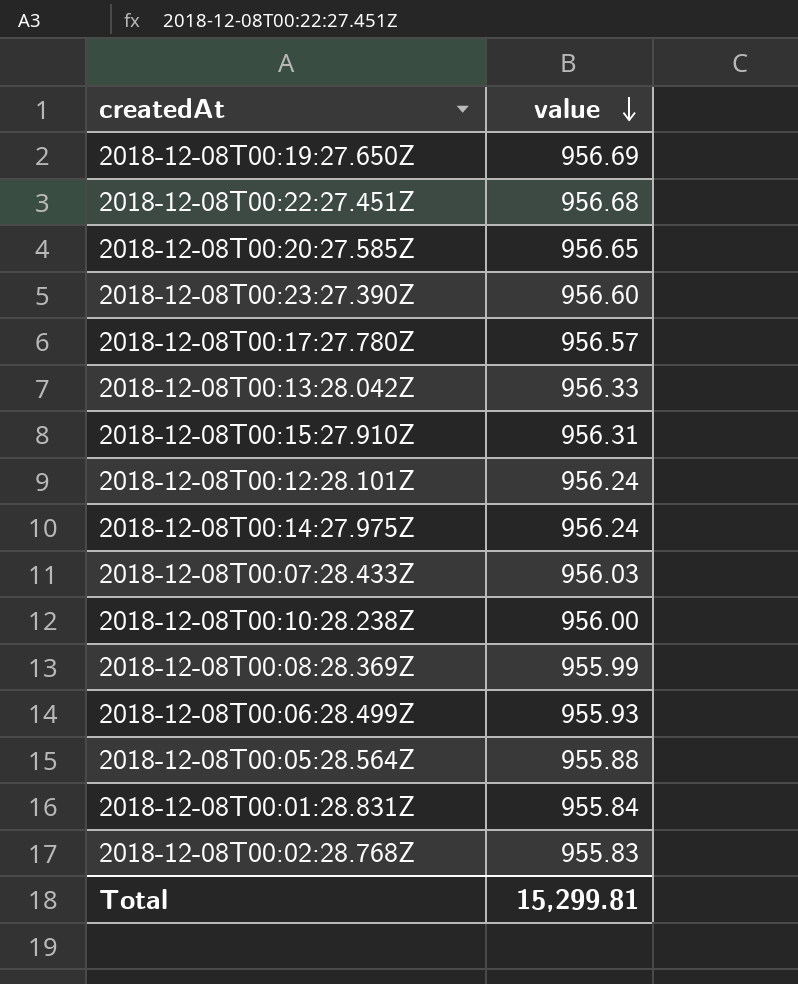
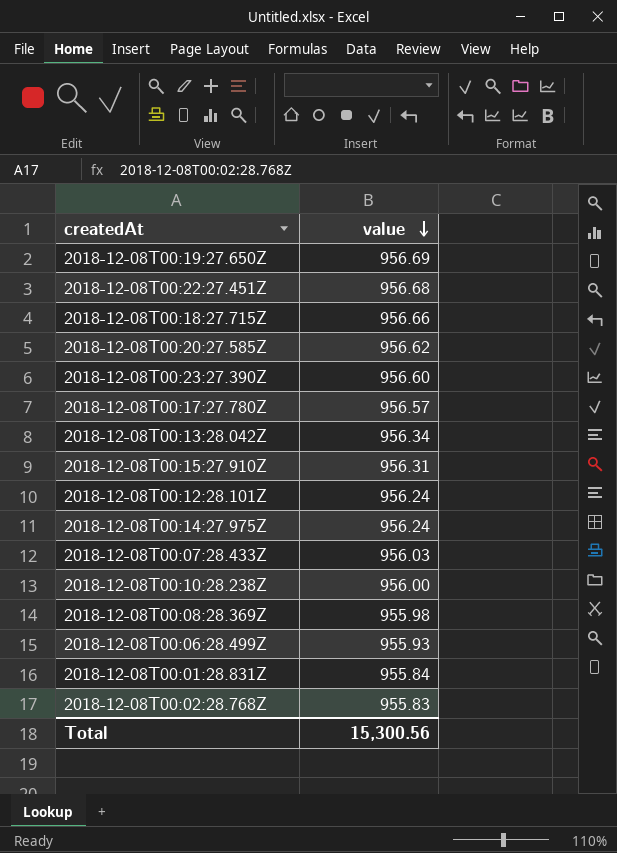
row 2018-12-08T00:05:28.564Z: 955.88 -> none
row 2018-12-08T00:18:27.715Z: none -> 956.66
2018-12-08T00:20:27.585Z | value: 956.65 -> 956.62
2018-12-08T00:13:28.042Z | value: 956.33 -> 956.34
2018-12-08T00:08:28.369Z | value: 955.99 -> 955.98
Total | value: 15,299.81 -> 15,300.56

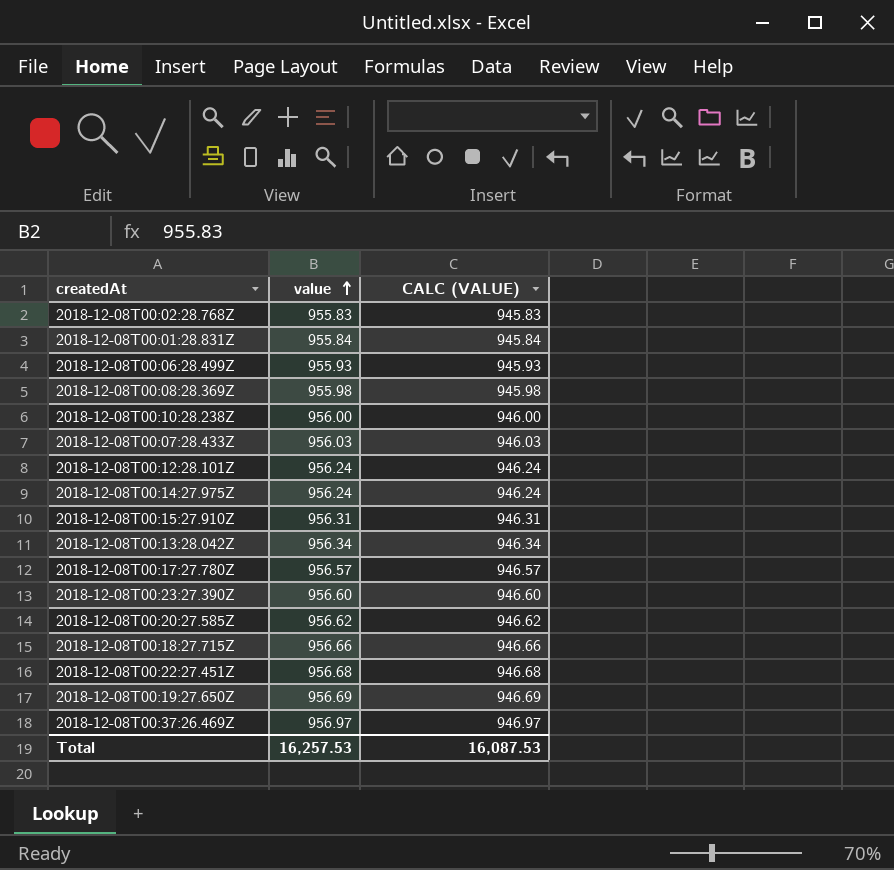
row order: value descending -> value ascending
column CALC (VALUE) | formula: none -> [value] - 10
row 2018-12-08T00:37:26.469Z: none -> 956.97 | 946.97
Total | value: 15,300.56 -> 16,257.53

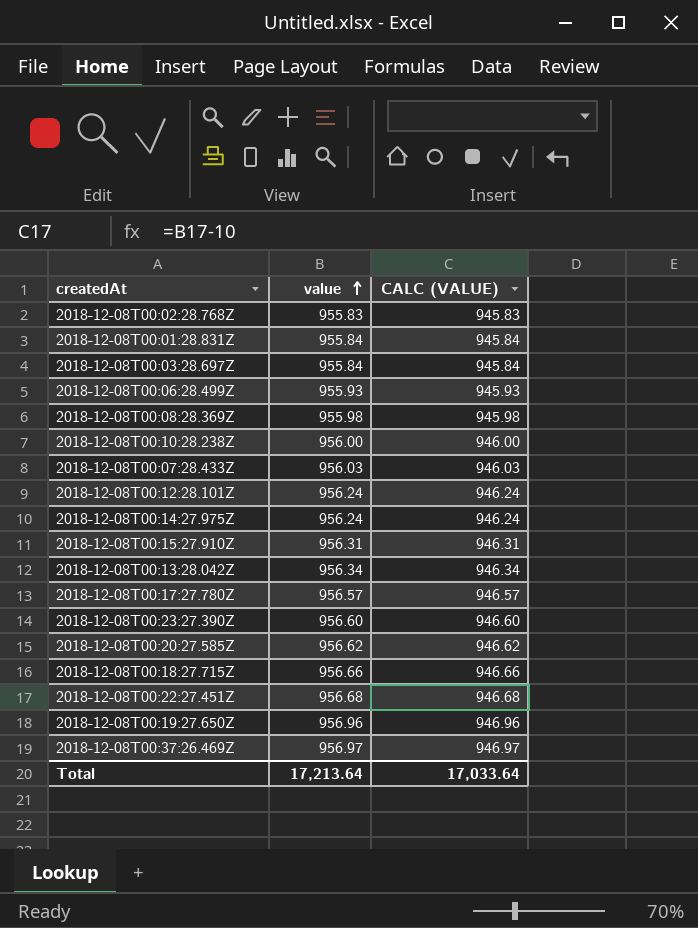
row 2018-12-08T00:03:28.697Z: none -> 955.84 | 945.84
2018-12-08T00:19:27.650Z | value: 956.69 -> 956.96
2018-12-08T00:19:27.650Z | CALC (VALUE): 946.69 -> 946.96
Total | value: 16,257.53 -> 17,213.64
Total | CALC (VALUE): 16,087.53 -> 17,033.64

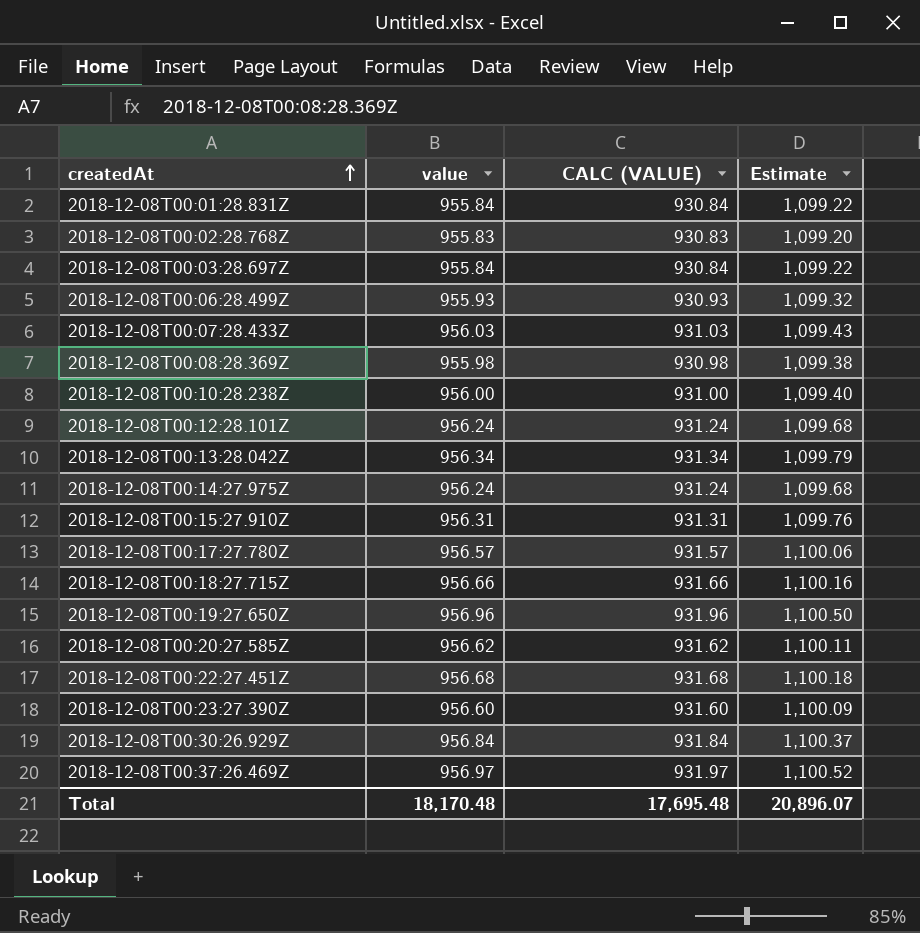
row order: value ascending -> createdAt ascending
column CALC (VALUE) | formula: [value] - 10 -> [value] - 25
column Estimate | formula: none -> [value] * 1.15
row 2018-12-08T00:30:26.929Z: none -> 956.84 | 931.84 | 1,100.37
Total | value: 17,213.64 -> 18,170.48
Total | CALC (VALUE): 17,033.64 -> 17,695.48

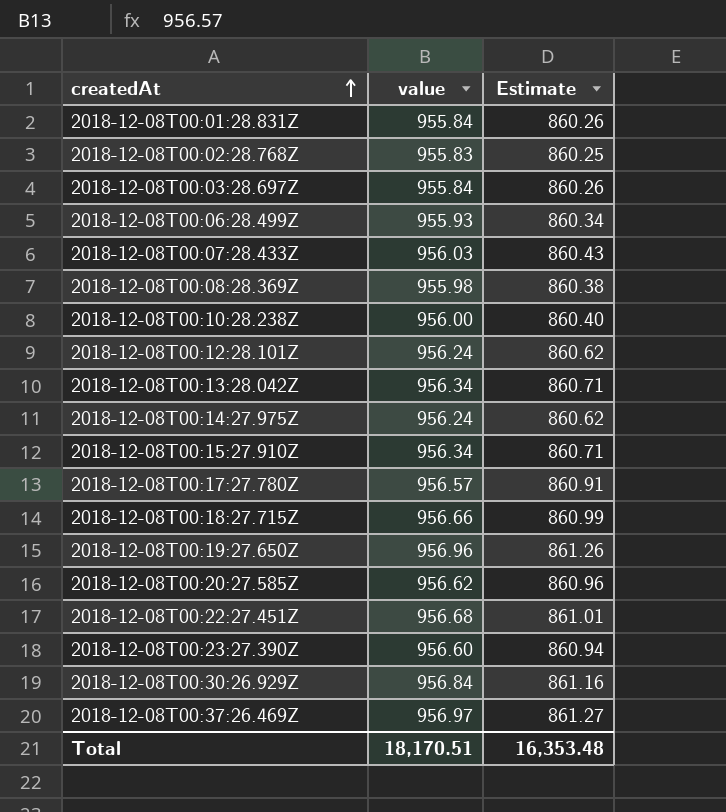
column CALC (VALUE) | formula: [value] - 25 -> none
column Estimate | formula: [value] * 1.15 -> [value] * 0.9
2018-12-08T00:15:27.910Z | value: 956.31 -> 956.34
Total | value: 18,170.48 -> 18,170.51
Total | Estimate: 20,896.07 -> 16,353.48

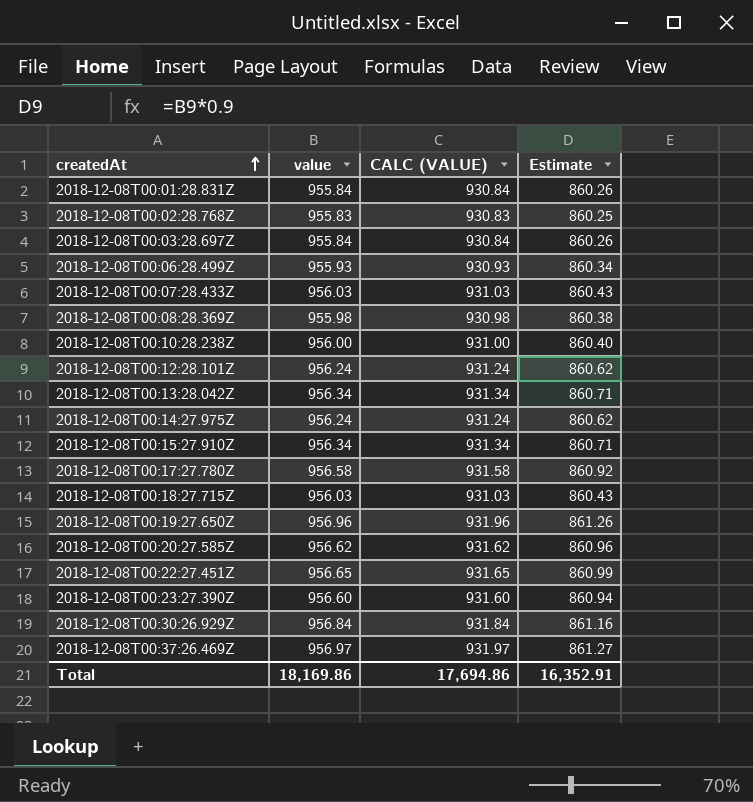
column CALC (VALUE) | formula: none -> [value] - 25
2018-12-08T00:17:27.780Z | value: 956.57 -> 956.58
2018-12-08T00:17:27.780Z | Estimate: 860.91 -> 860.92
2018-12-08T00:18:27.715Z | value: 956.66 -> 956.03
2018-12-08T00:18:27.715Z | Estimate: 860.99 -> 860.43
2018-12-08T00:22:27.451Z | value: 956.68 -> 956.65
2018-12-08T00:22:27.451Z | Estimate: 861.01 -> 860.99
Total | value: 18,170.51 -> 18,169.86
Total | Estimate: 16,353.48 -> 16,352.91

